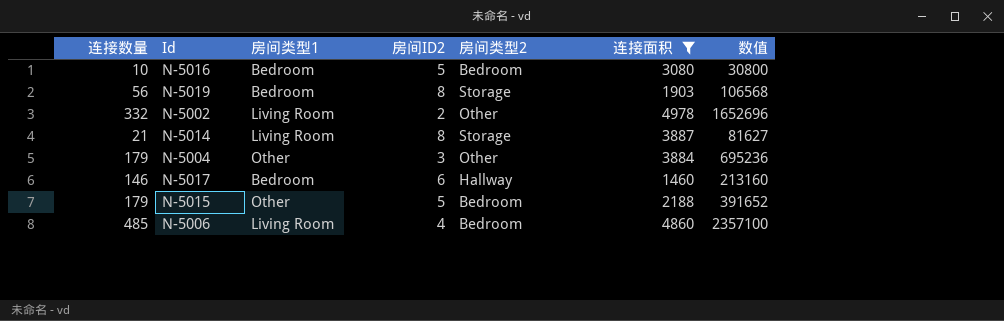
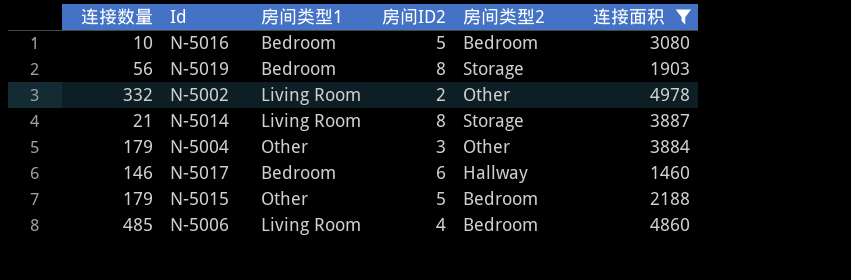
column 数值 | formula: [连接数量] * [连接面积] -> none

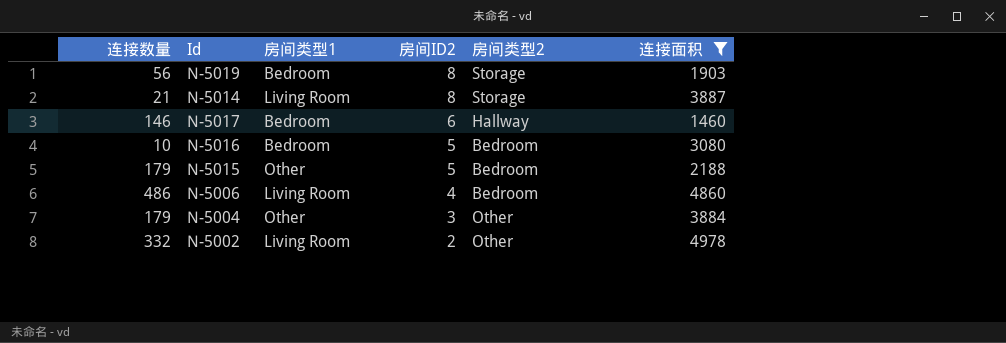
row order: none -> 房间ID2 descending
N-5006 | 连接数量: 485 -> 486

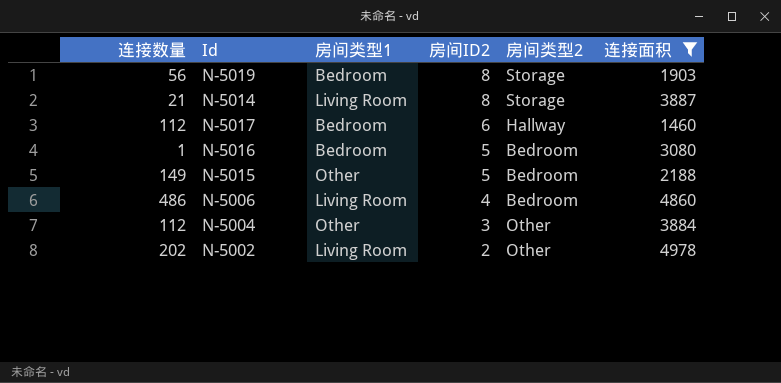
N-5017 | 连接数量: 146 -> 112
N-5016 | 连接数量: 10 -> 1
N-5015 | 连接数量: 179 -> 149
N-5004 | 连接数量: 179 -> 112
N-5002 | 连接数量: 332 -> 202

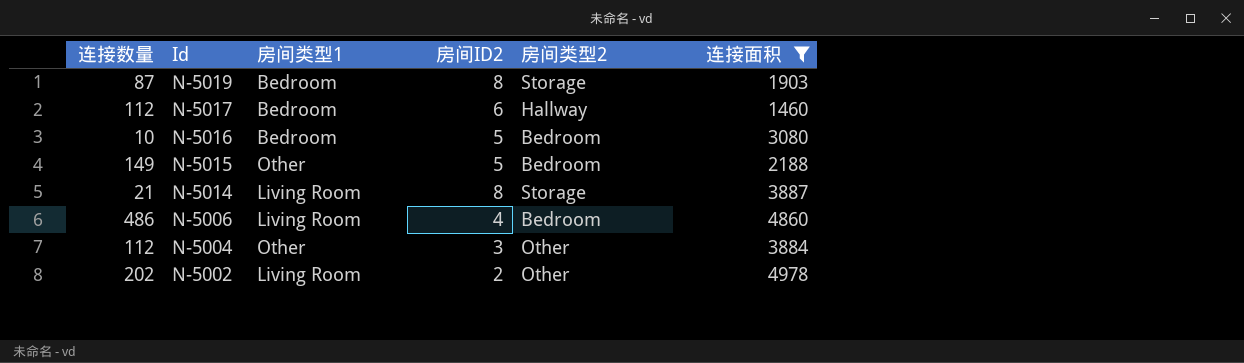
row order: 房间ID2 descending -> Id descending
N-5019 | 连接数量: 56 -> 87
N-5016 | 连接数量: 1 -> 10

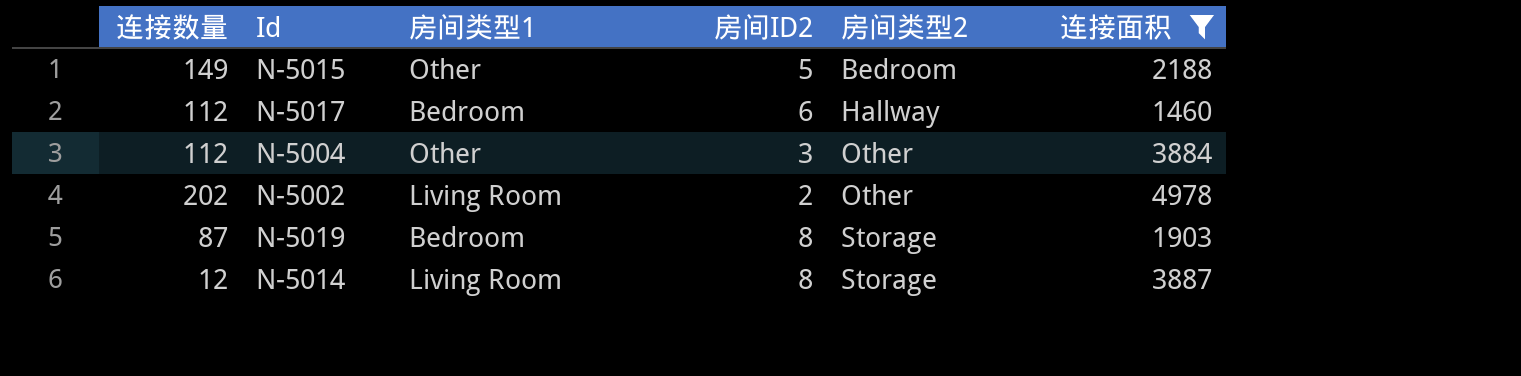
row order: Id descending -> 房间类型2 ascending
row N-5016: 10 | Bedroom | 5 | Bedroom | 3080 -> none
row N-5006: 486 | Living Room | 4 | Bedroom | 4860 -> none
N-5014 | 连接数量: 21 -> 12

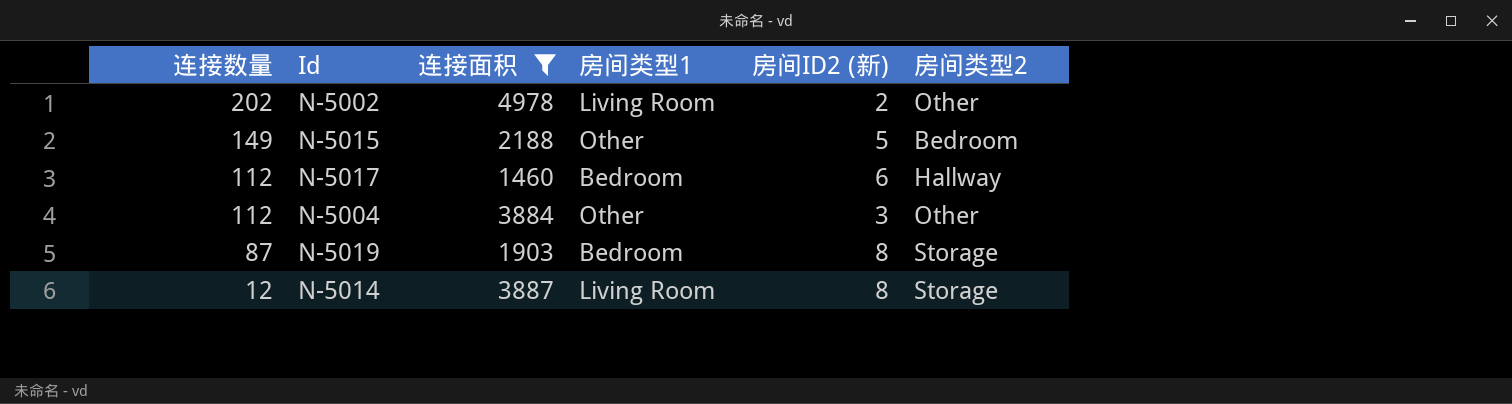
row order: 房间类型2 ascending -> 连接数量 descending
column 连接面积 | position: 6 -> 3
column name: 房间ID2 -> 房间ID2 (新)

